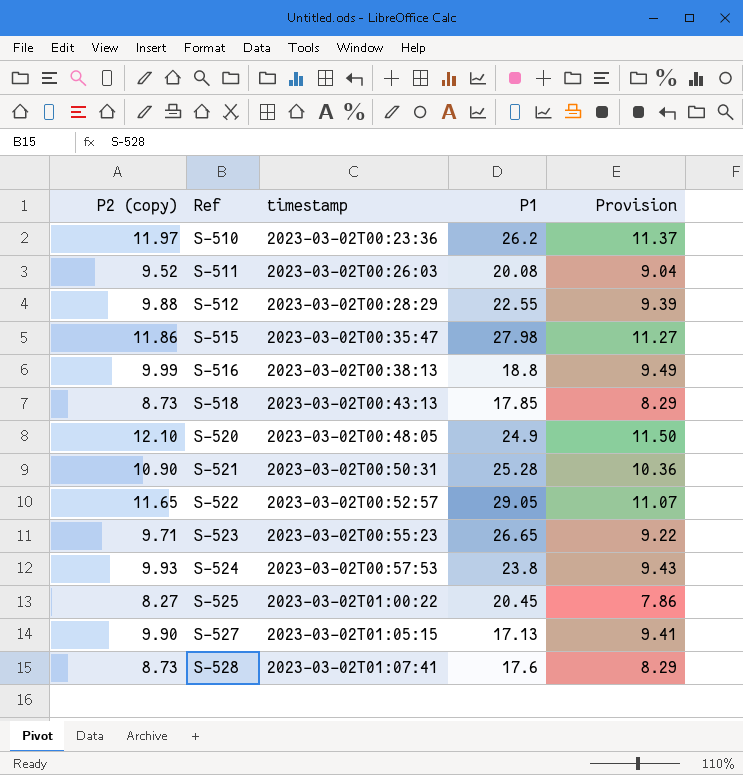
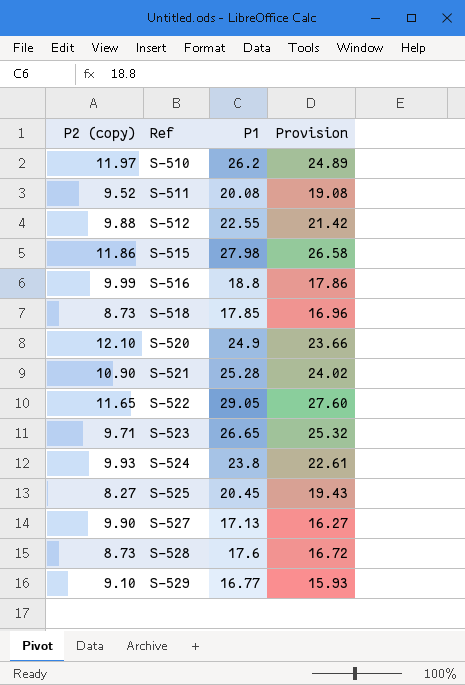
column timestamp | position: 3 -> none
column Provision | formula: [P2 (copy)] * 0.95 -> [P1] * 0.95
row S-529: none -> 9.10 | 16.77 | 15.93

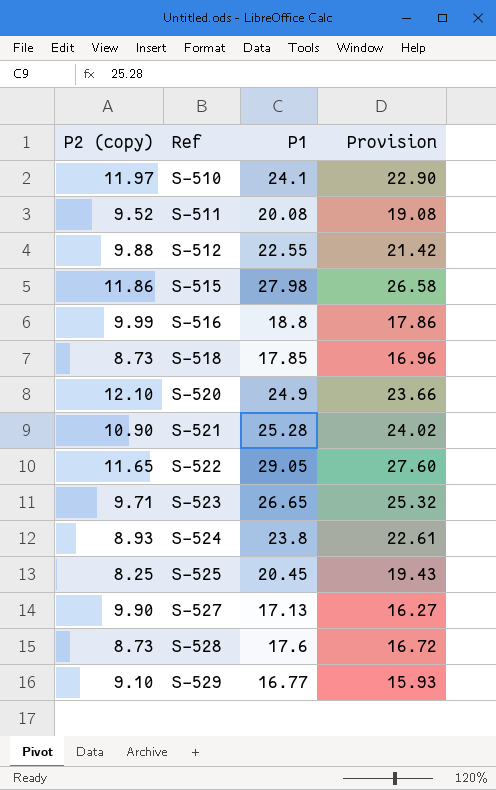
S-510 | P1: 26.2 -> 24.1
S-510 | Provision: 24.89 -> 22.90
S-524 | P2 (copy): 9.93 -> 8.93
S-525 | P2 (copy): 8.27 -> 8.25

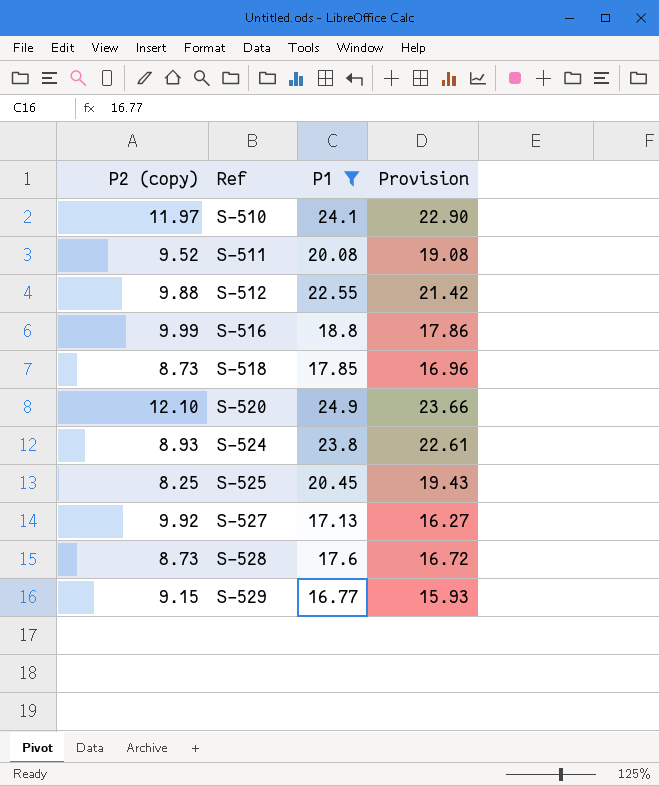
filter: none -> P1 <= 24.9
S-527 | P2 (copy): 9.90 -> 9.92
S-529 | P2 (copy): 9.10 -> 9.15

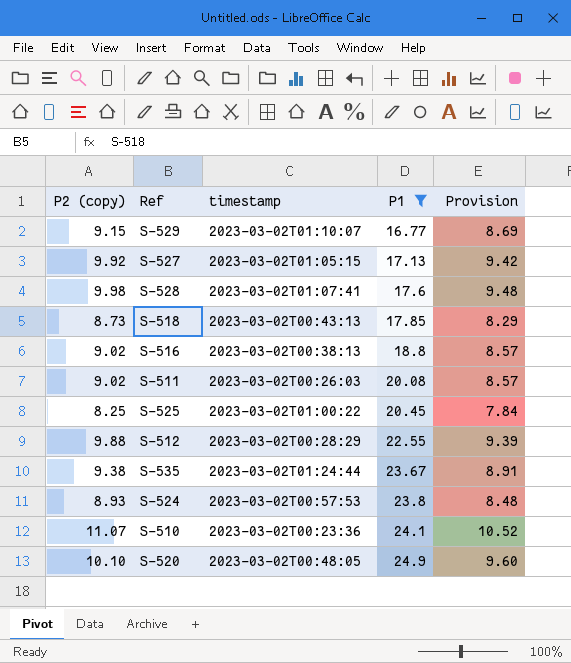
row order: Ref ascending -> P1 ascending
column timestamp | position: none -> 3
column Provision | formula: [P1] * 0.95 -> [P2 (copy)] * 0.95
S-528 | P2 (copy): 8.73 -> 9.98
S-516 | P2 (copy): 9.99 -> 9.02
S-511 | P2 (copy): 9.52 -> 9.02
row S-535: none -> 9.38 | 2023-03-02T01:24:44 | 23.67 | 8.91
S-510 | P2 (copy): 11.97 -> 11.07
S-520 | P2 (copy): 12.10 -> 10.10

